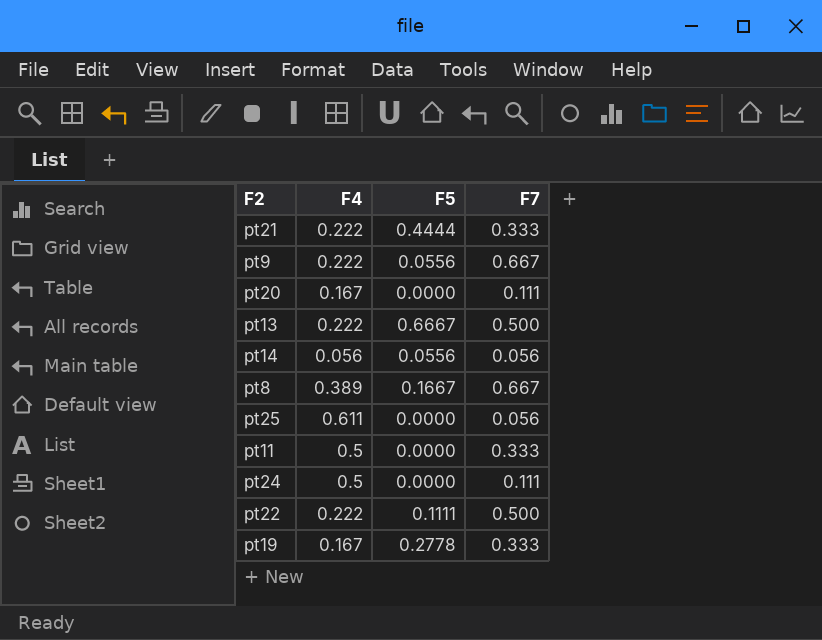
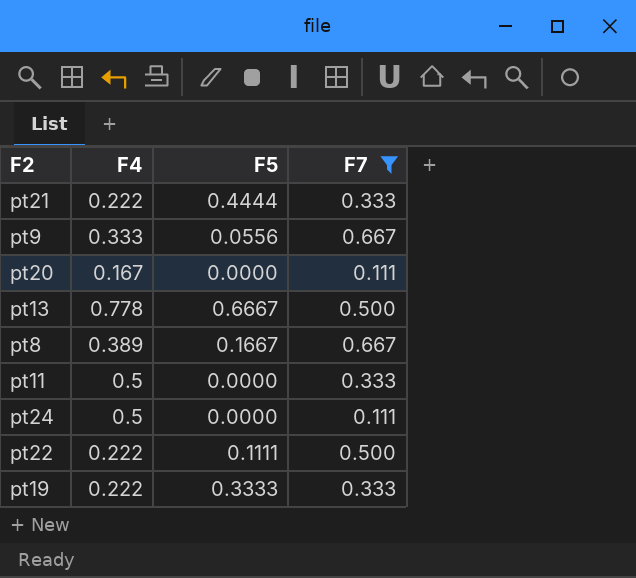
filter: none -> F7 != 0.056
pt9 | F4: 0.222 -> 0.333
pt13 | F4: 0.222 -> 0.778
pt19 | F4: 0.167 -> 0.222
pt19 | F5: 0.2778 -> 0.3333

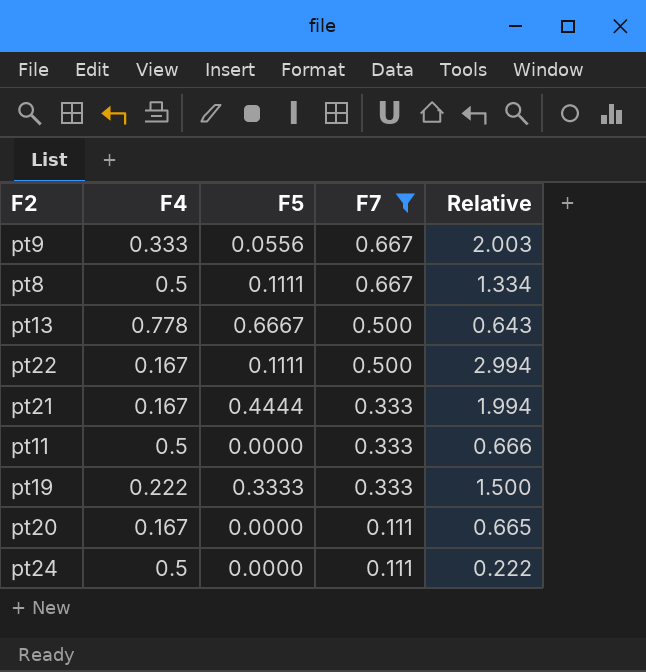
row order: none -> F7 descending
column Relative | formula: none -> [F7] / [F4]
pt8 | F4: 0.389 -> 0.5
pt8 | F5: 0.1667 -> 0.1111
pt22 | F4: 0.222 -> 0.167
pt21 | F4: 0.222 -> 0.167

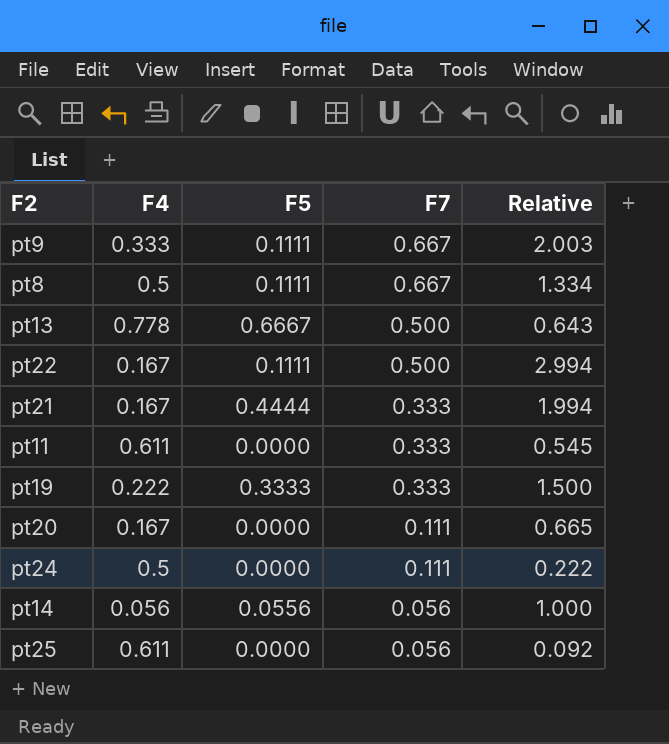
filter: F7 != 0.056 -> none
pt9 | F5: 0.0556 -> 0.1111
pt11 | F4: 0.5 -> 0.611
pt11 | Relative: 0.666 -> 0.545

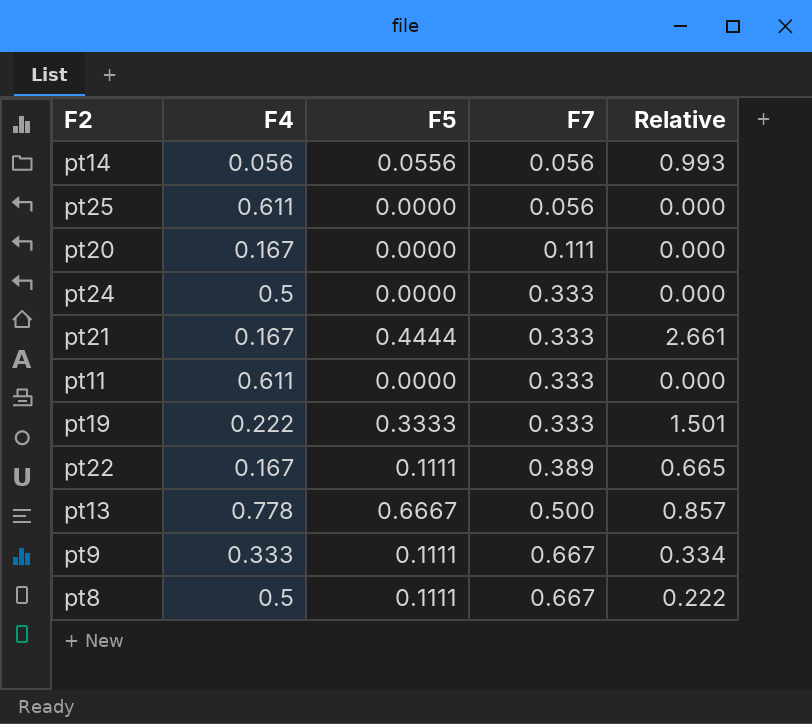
row order: F7 descending -> F7 ascending
column Relative | formula: [F7] / [F4] -> [F5] / [F4]
pt24 | F7: 0.111 -> 0.333
pt22 | F7: 0.500 -> 0.389

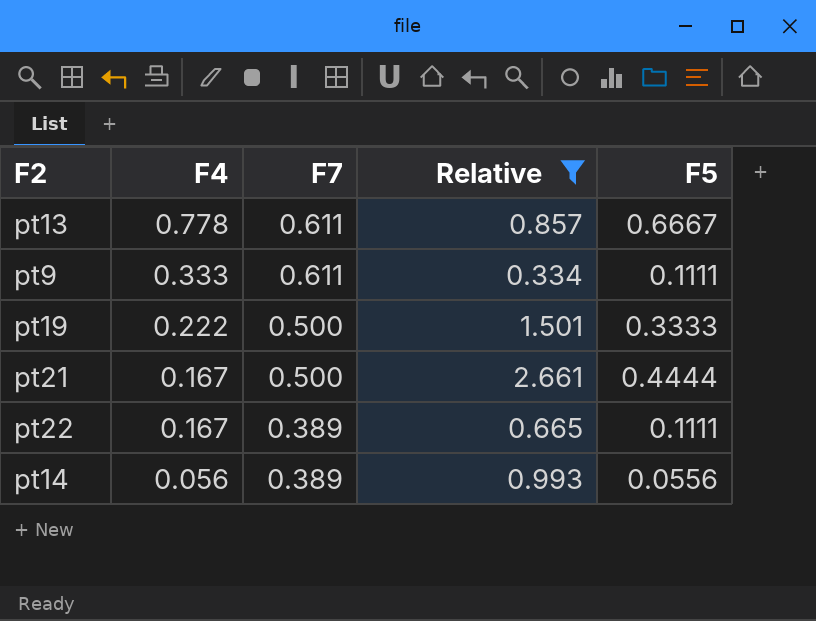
filter: none -> Relative >= 0.334
row order: F7 ascending -> F4 descending
column F5 | position: 3 -> 5
pt13 | F7: 0.500 -> 0.611
pt9 | F7: 0.667 -> 0.611
pt19 | F7: 0.333 -> 0.500
pt21 | F7: 0.333 -> 0.500
pt14 | F7: 0.056 -> 0.389

